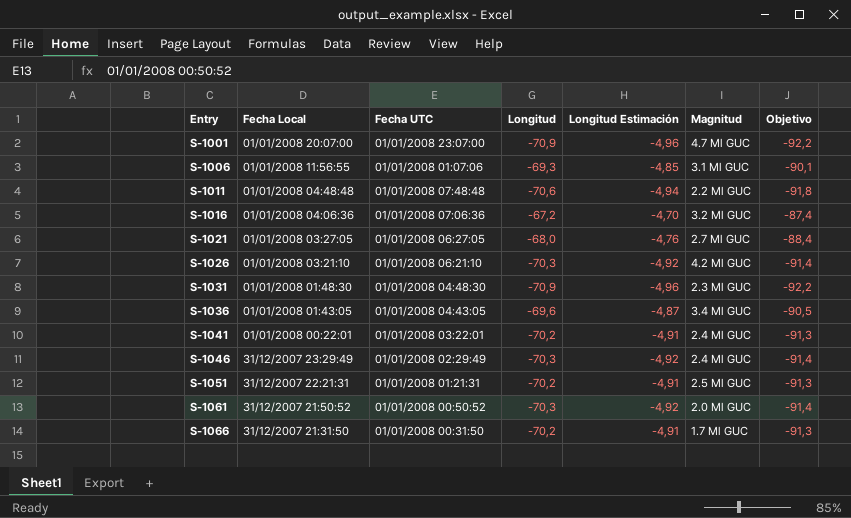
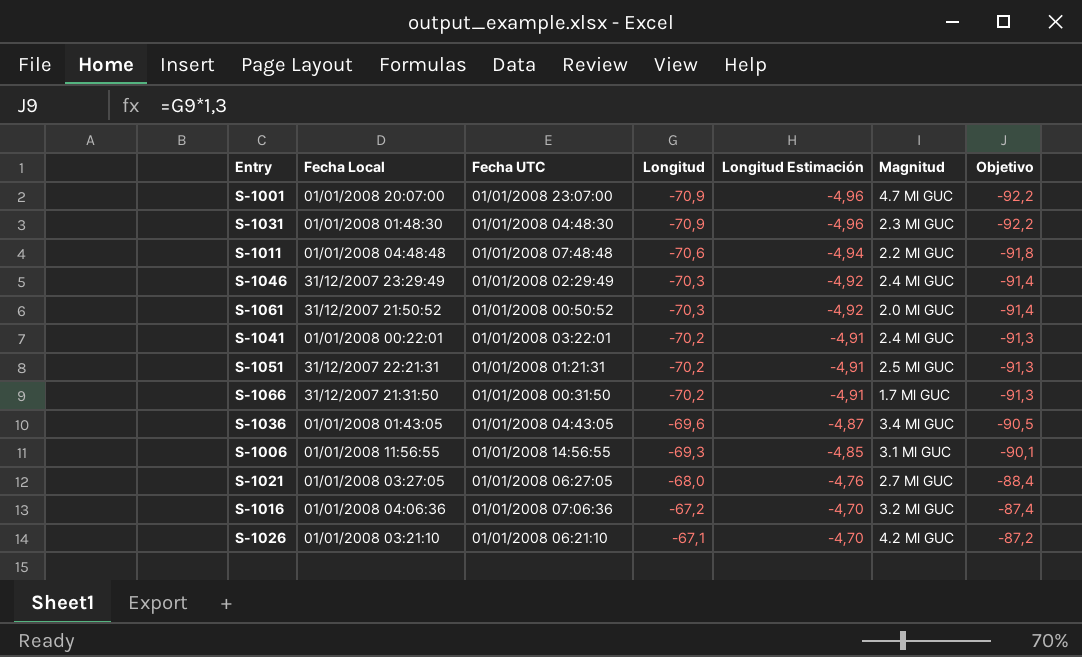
row order: Entry ascending -> Longitud ascending
S-1006 | Fecha UTC: 01/01/2008 01:07:06 -> 01/01/2008 14:56:55
S-1026 | Longitud: -70,3 -> -67,1
S-1026 | Longitud Estimación: -4,92 -> -4,70
S-1026 | Objetivo: -91,4 -> -87,2

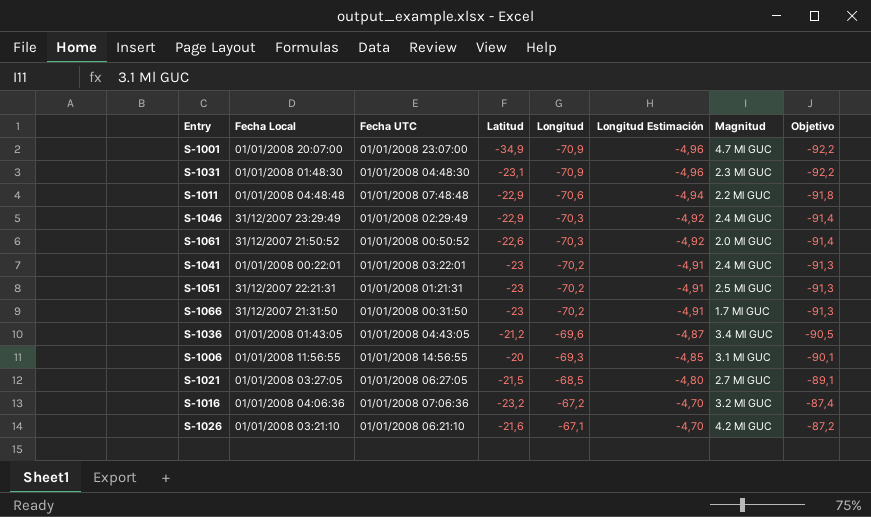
column Latitud | position: none -> 4
S-1021 | Longitud: -68,0 -> -68,5
S-1021 | Longitud Estimación: -4,76 -> -4,80
S-1021 | Objetivo: -88,4 -> -89,1

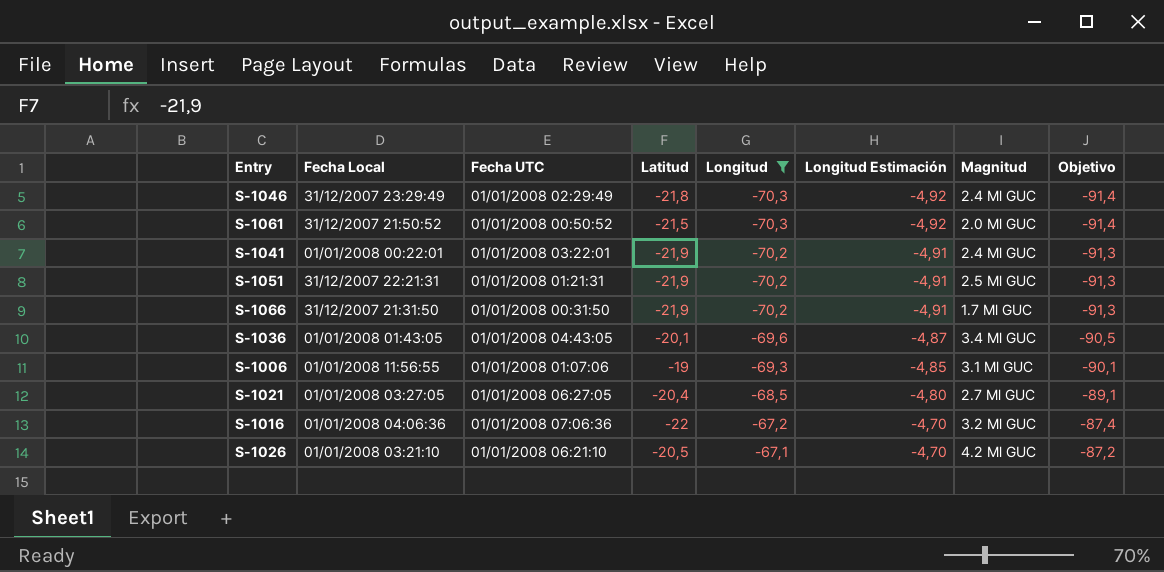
filter: none -> Longitud >= -70,3
S-1046 | Latitud: -22,9 -> -21,8
S-1061 | Latitud: -22,6 -> -21,5
S-1041 | Latitud: -23 -> -21,9
S-1051 | Latitud: -23 -> -21,9
S-1066 | Latitud: -23 -> -21,9
S-1036 | Latitud: -21,2 -> -20,1
S-1006 | Fecha UTC: 01/01/2008 14:56:55 -> 01/01/2008 01:07:06
S-1006 | Latitud: -20 -> -19
S-1021 | Latitud: -21,5 -> -20,4
S-1016 | Latitud: -23,2 -> -22
S-1026 | Latitud: -21,6 -> -20,5

